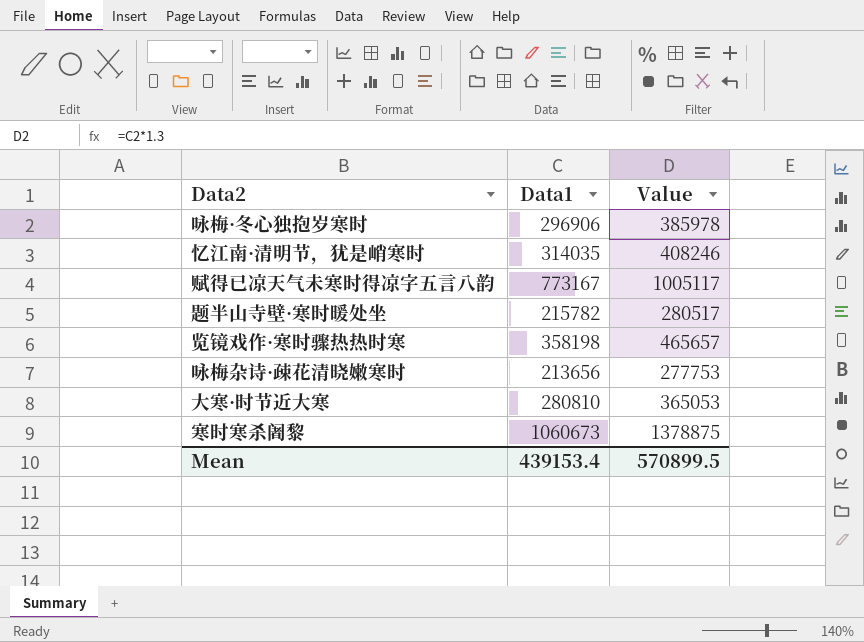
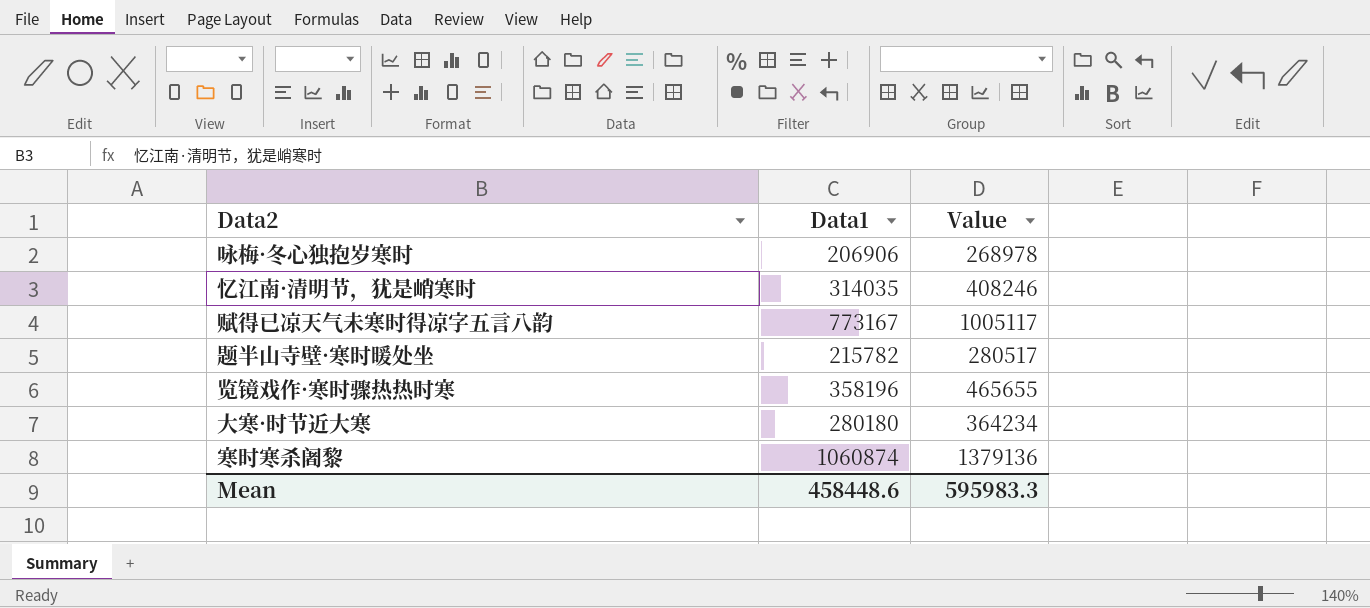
row 咏梅杂诗·疎花清晓嫩寒时: 213656 | 277753 -> none
咏梅·冬心独抱岁寒时 | Data1: 296906 -> 206906
咏梅·冬心独抱岁寒时 | Value: 385978 -> 268978
览镜戏作·寒时骤热热时寒 | Data1: 358198 -> 358196
览镜戏作·寒时骤热热时寒 | Value: 465657 -> 465655
大寒·时节近大寒 | Data1: 280810 -> 280180
大寒·时节近大寒 | Value: 365053 -> 364234
寒时寒杀阇黎 | Data1: 1060673 -> 1060874
寒时寒杀阇黎 | Value: 1378875 -> 1379136
Mean | Data1: 439153.4 -> 458448.6
Mean | Value: 570899.5 -> 595983.3

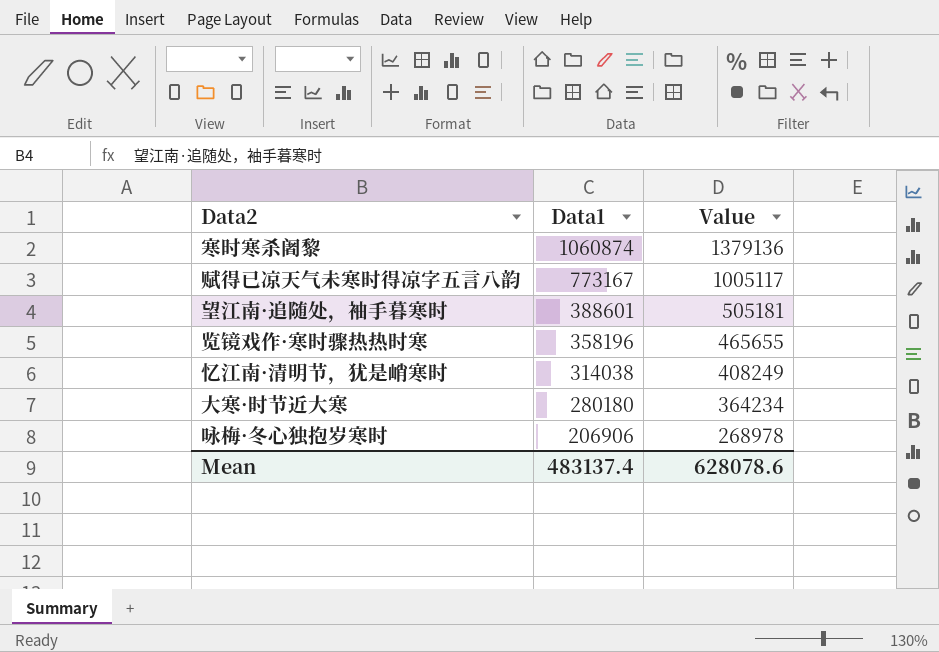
row order: none -> Data1 descending
row 题半山寺壁·寒时暖处坐: 215782 | 280517 -> none
row 望江南·追随处，袖手暮寒时: none -> 388601 | 505181
忆江南·清明节，犹是峭寒时 | Data1: 314035 -> 314038
忆江南·清明节，犹是峭寒时 | Value: 408246 -> 408249
Mean | Data1: 458448.6 -> 483137.4
Mean | Value: 595983.3 -> 628078.6

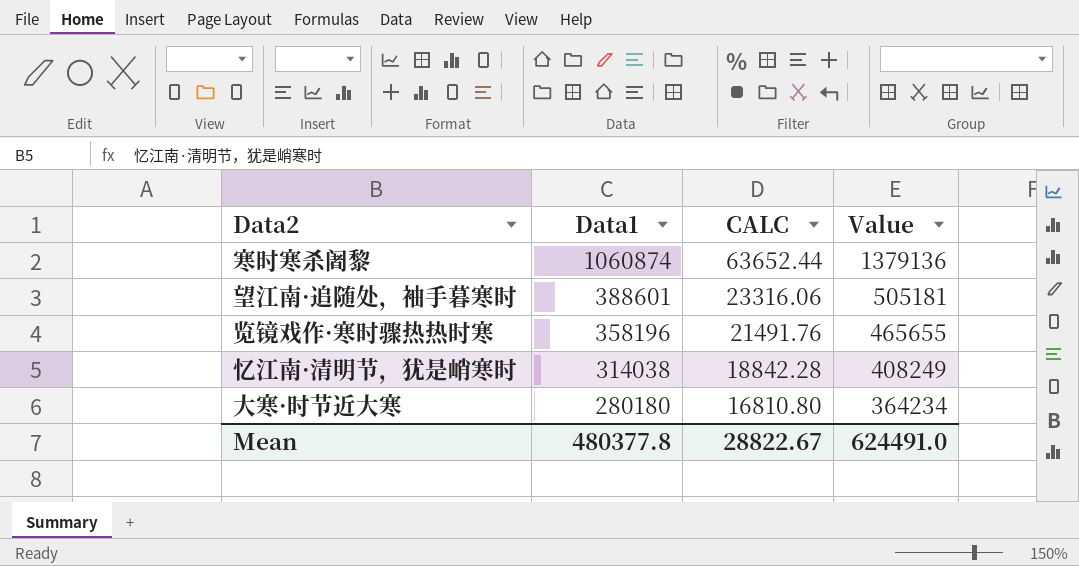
column CALC | formula: none -> [Data1] * 0.06
row 赋得已凉天气未寒时得凉字五言八韵: 773167 | 1005117 -> none
row 咏梅·冬心独抱岁寒时: 206906 | 268978 -> none
Mean | Data1: 483137.4 -> 480377.8
Mean | Value: 628078.6 -> 624491.0

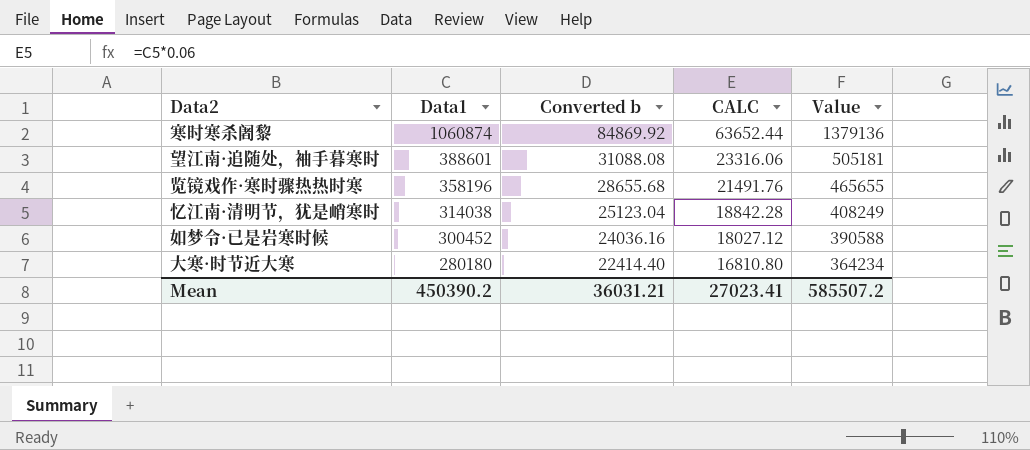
column Converted b | formula: none -> [Data1] * 0.08
row 如梦令·已是岩寒时候: none -> 300452 | 24036.16 | 18027.12 | 390588
Mean | Data1: 480377.8 -> 450390.2
Mean | CALC: 28822.67 -> 27023.41
Mean | Value: 624491.0 -> 585507.2

